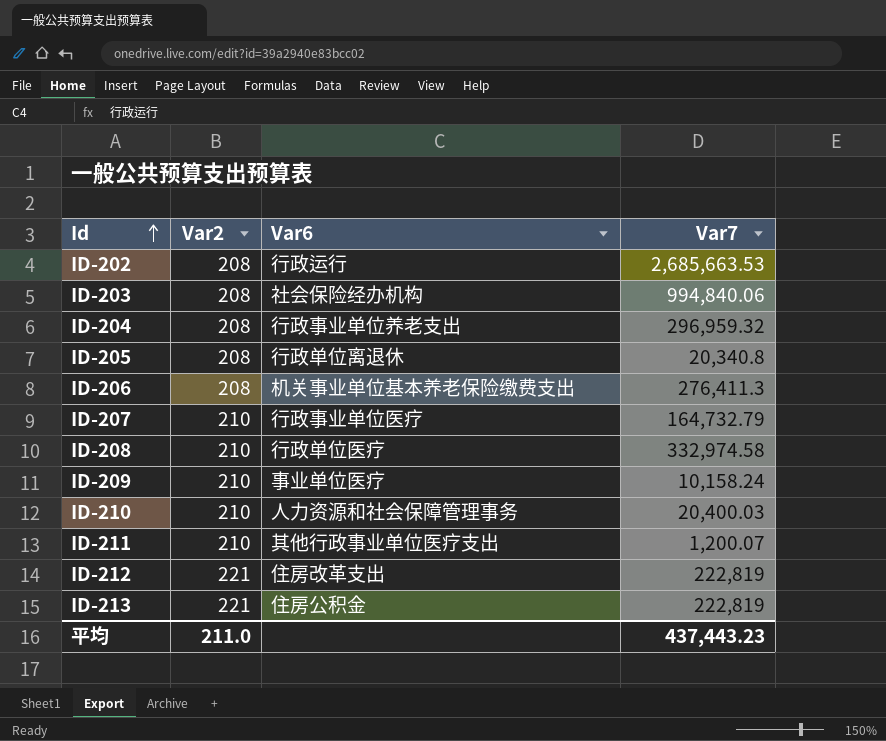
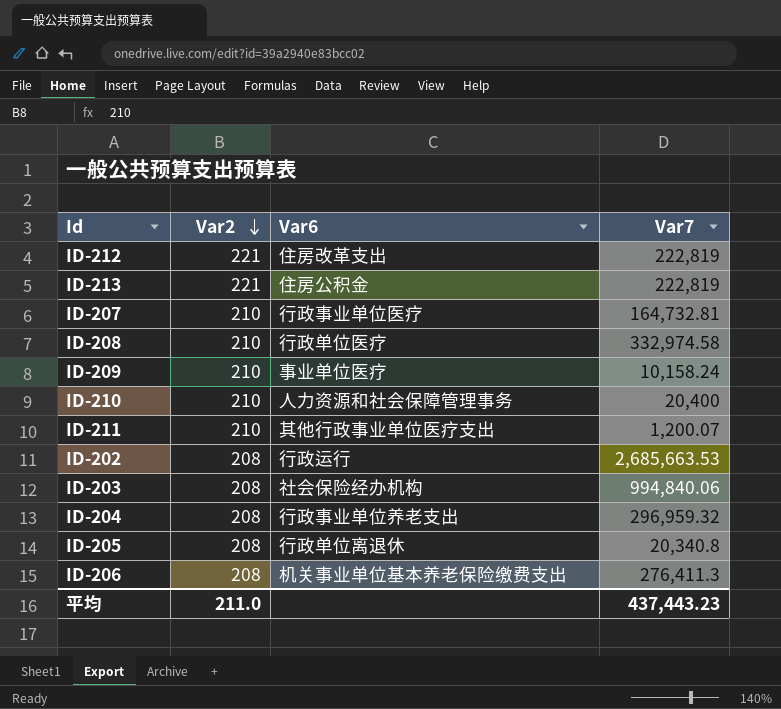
row order: Id ascending -> Var2 descending
ID-207 | Var7: 164,732.79 -> 164,732.81
ID-210 | Var7: 20,400.03 -> 20,400

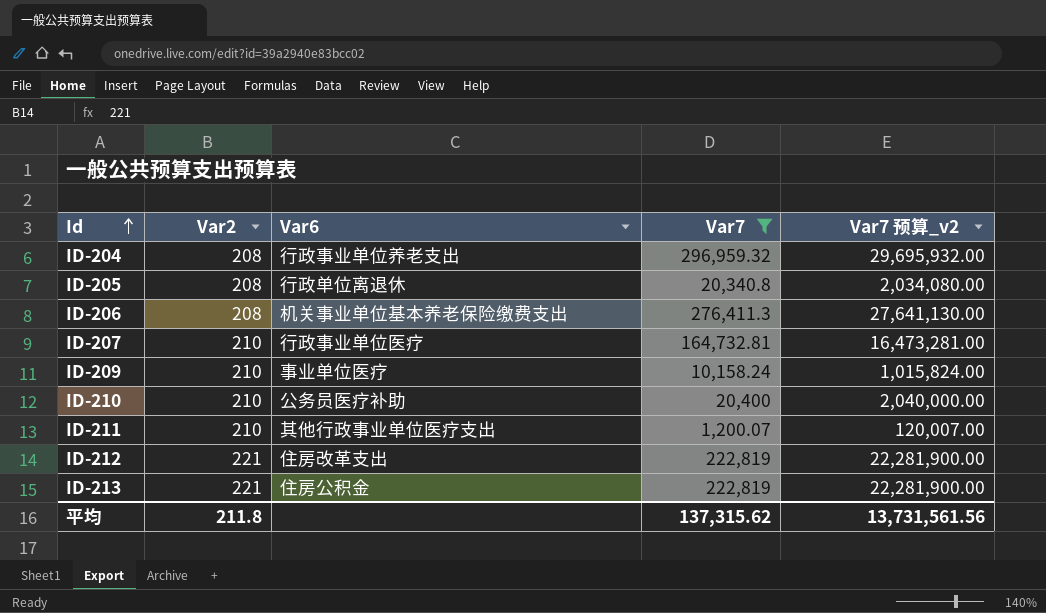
filter: none -> Var7 <= 296,959.32
row order: Var2 descending -> Id ascending
column Var7 预算_v2 | formula: none -> [Var7] * 100
ID-210 | Var6: 人力资源和社会保障管理事务 -> 公务员医疗补助
平均 | Var2: 211.0 -> 211.8
平均 | Var7: 437,443.23 -> 137,315.62

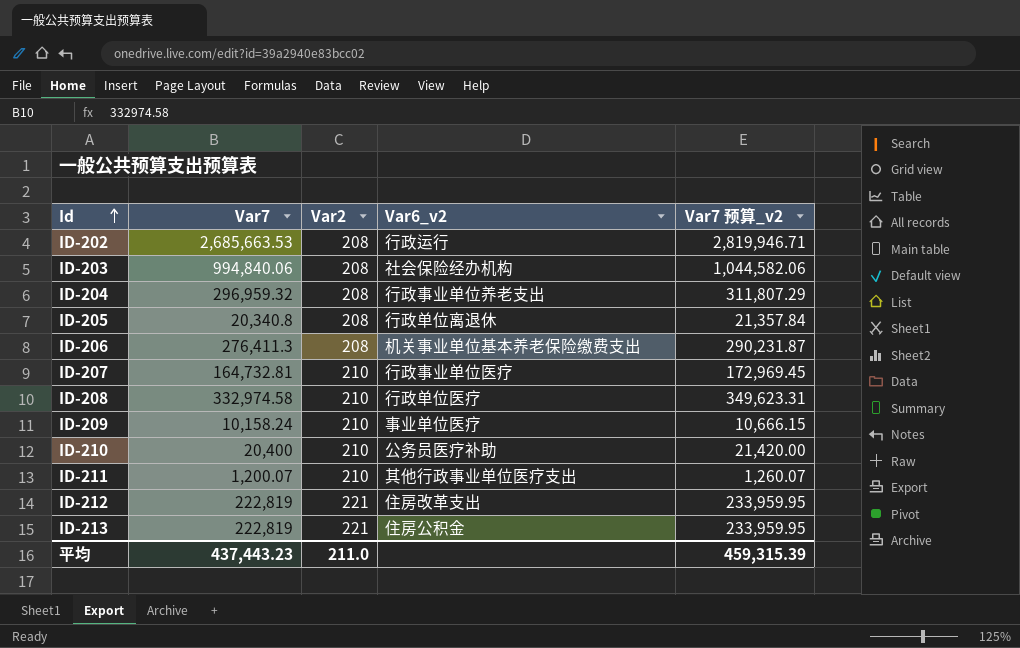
filter: Var7 <= 296,959.32 -> none
column Var7 | position: 4 -> 2
column name: Var6 -> Var6_v2
column Var7 预算_v2 | formula: [Var7] * 100 -> [Var7] * 1.05
平均 | Var7: 137,315.62 -> 437,443.23
平均 | Var2: 211.8 -> 211.0
平均 | Var7 预算_v2: 13,731,561.56 -> 459,315.39

